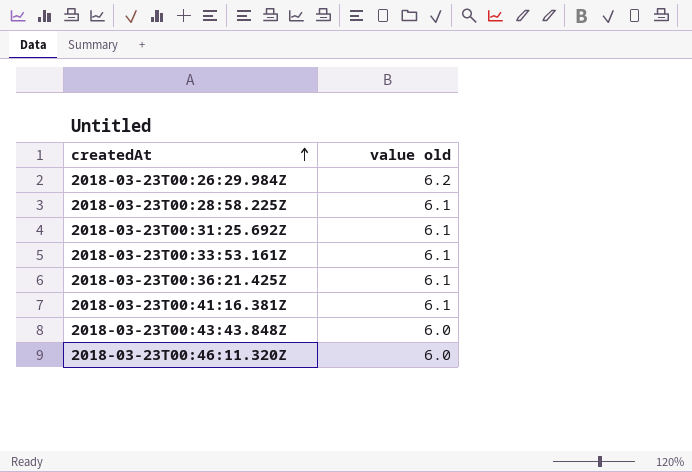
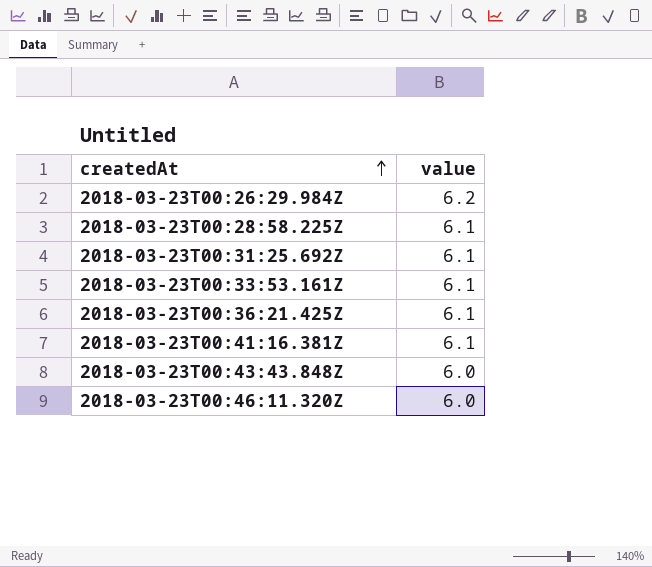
column name: value old -> value

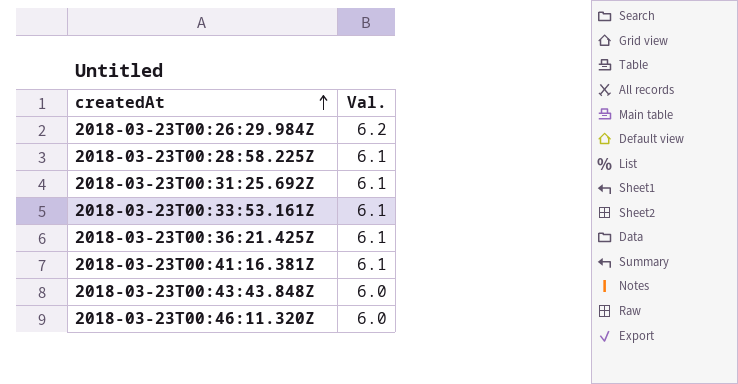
column name: value -> Val.

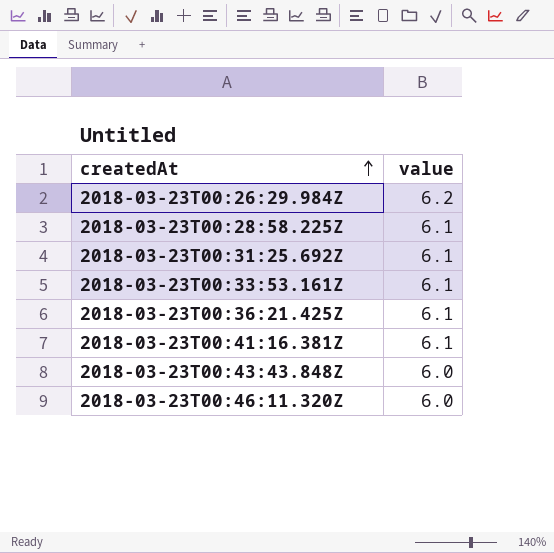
column name: Val. -> value

